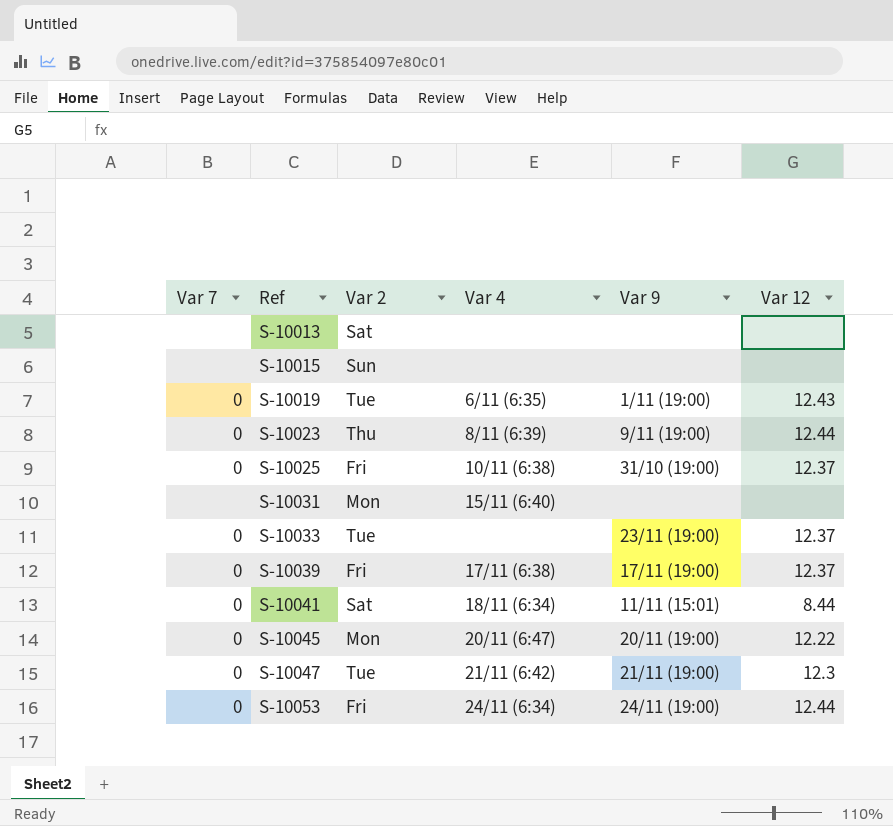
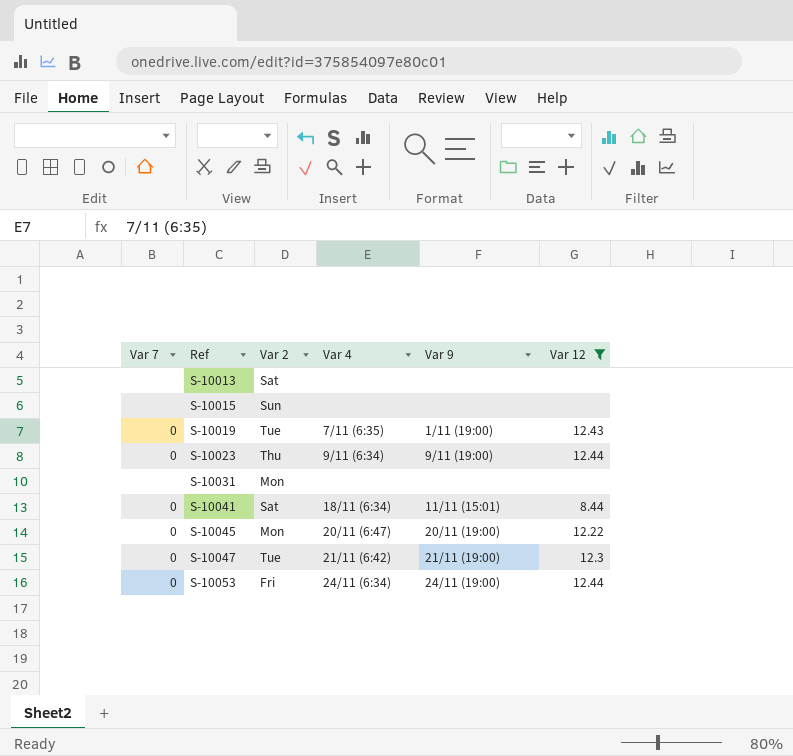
filter: none -> Var 12 != 12.37
S-10019 | Var 4: 6/11 (6:35) -> 7/11 (6:35)
S-10023 | Var 4: 8/11 (6:39) -> 9/11 (6:34)
S-10031 | Var 4: 15/11 (6:40) -> none

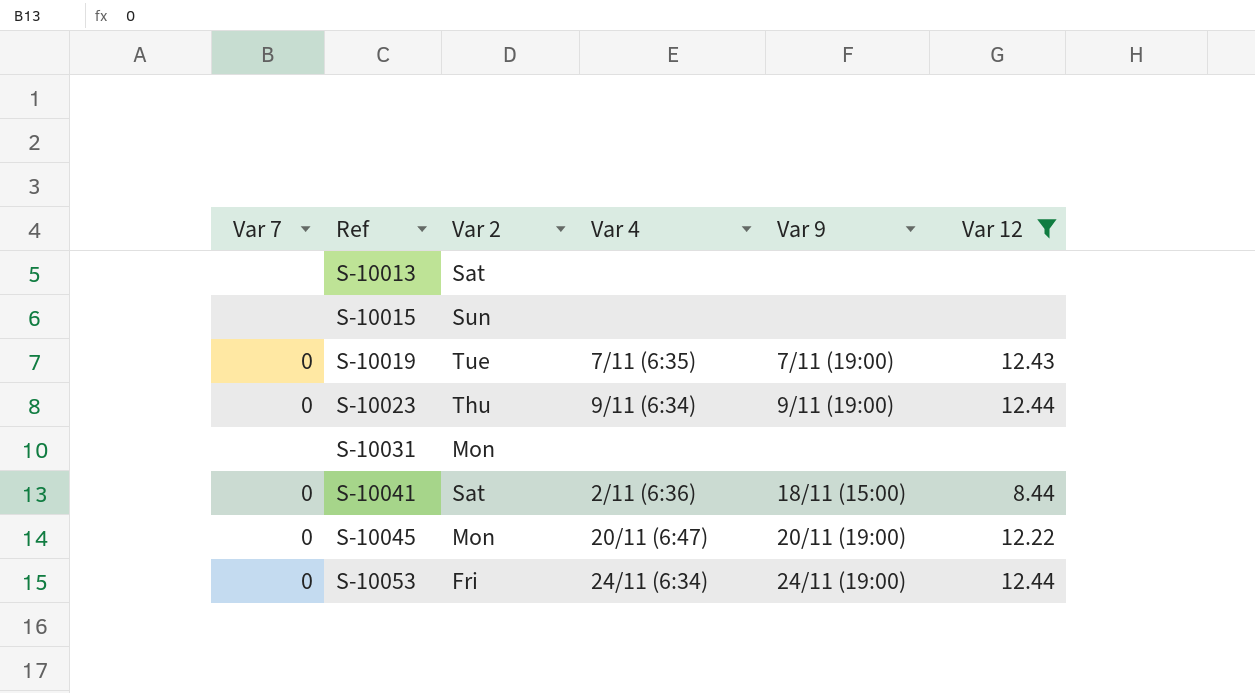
row S-10047: 0 | Tue | 21/11 (6:42) | 21/11 (19:00) | 12.3 -> none
S-10019 | Var 9: 1/11 (19:00) -> 7/11 (19:00)
S-10041 | Var 4: 18/11 (6:34) -> 2/11 (6:36)
S-10041 | Var 9: 11/11 (15:01) -> 18/11 (15:00)

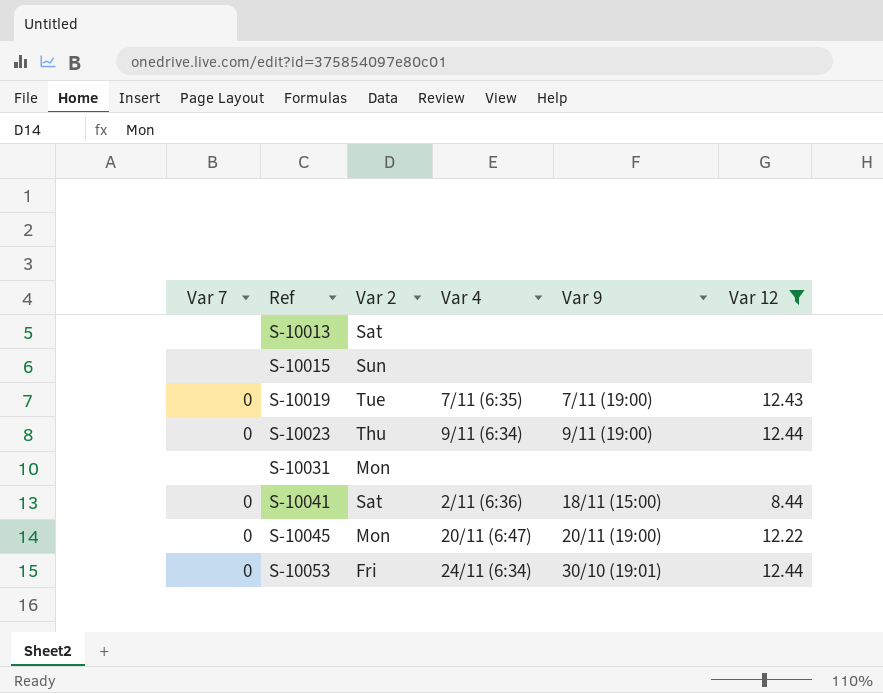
S-10053 | Var 9: 24/11 (19:00) -> 30/10 (19:01)

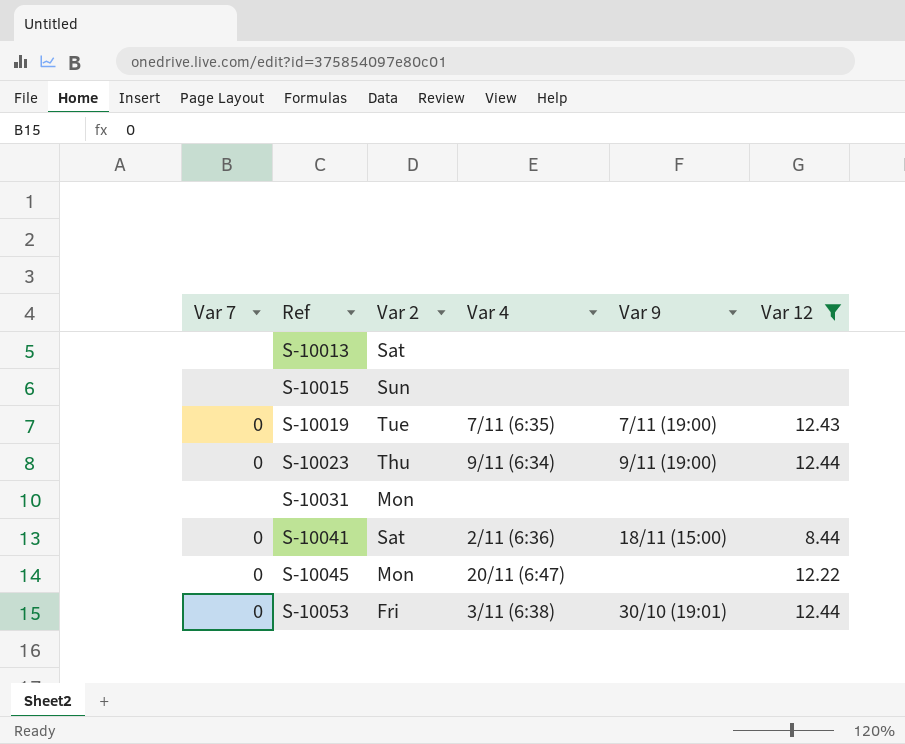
S-10045 | Var 9: 20/11 (19:00) -> none
S-10053 | Var 4: 24/11 (6:34) -> 3/11 (6:38)

